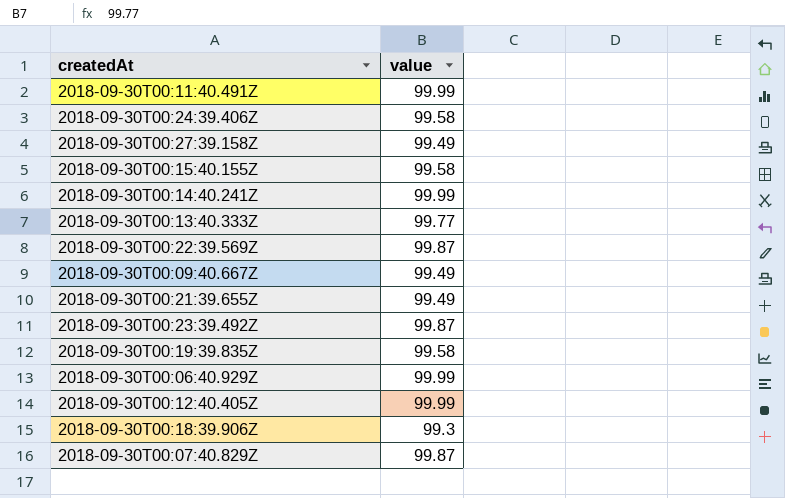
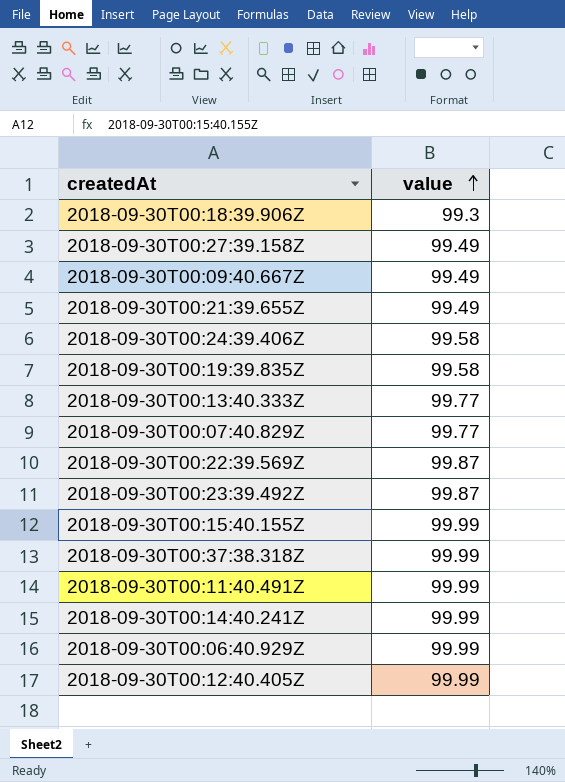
row order: none -> value ascending
2018-09-30T00:07:40.829Z | value: 99.87 -> 99.77
2018-09-30T00:15:40.155Z | value: 99.58 -> 99.99
row 2018-09-30T00:37:38.318Z: none -> 99.99

